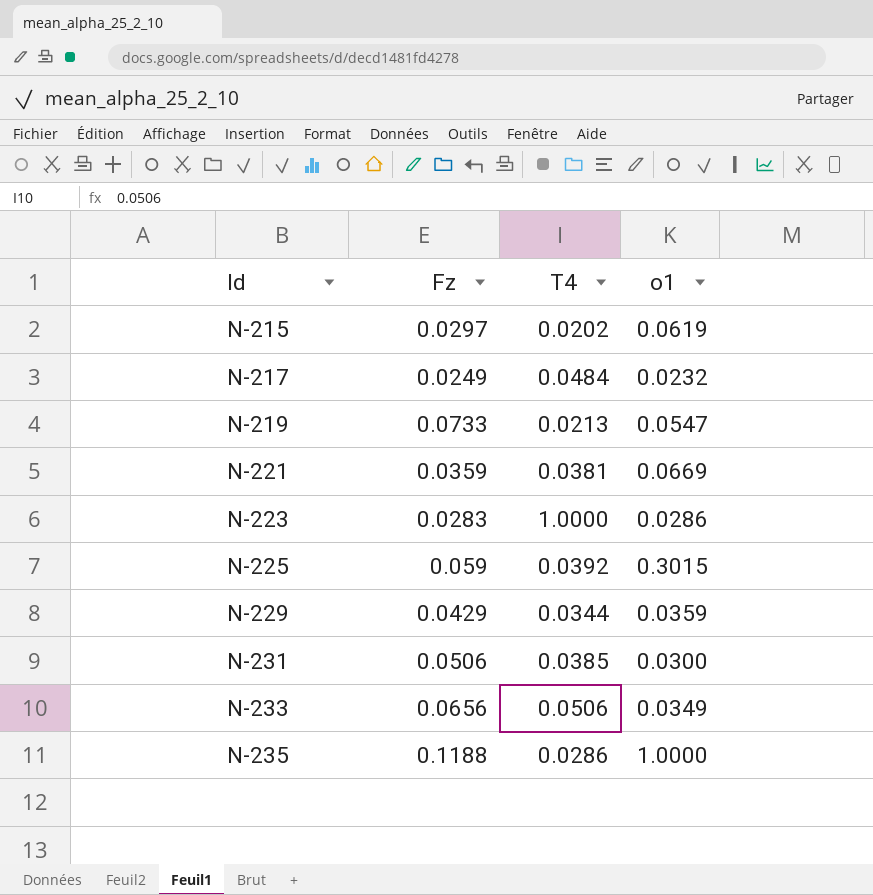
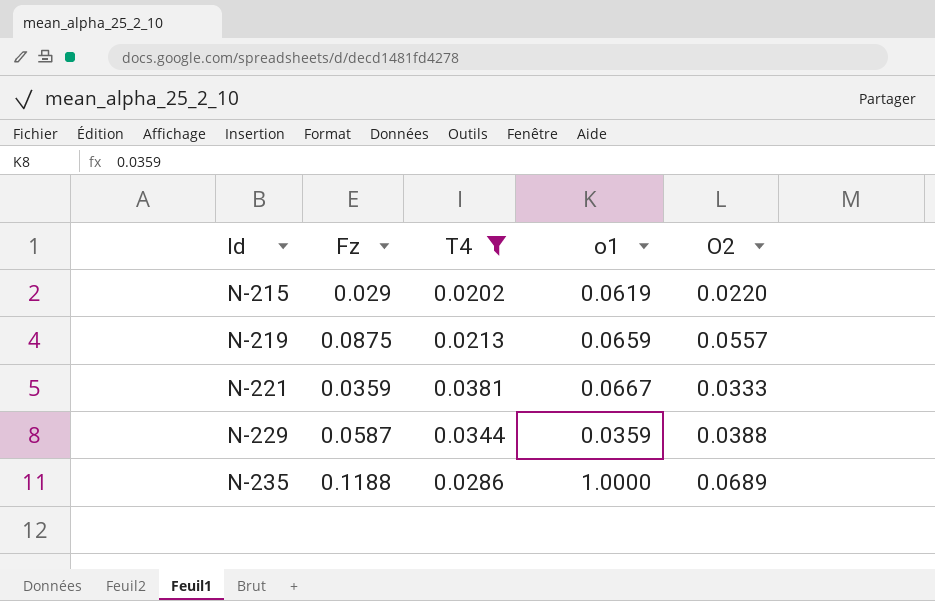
filter: none -> T4 <= 0.0381
column O2 | position: none -> 5
N-215 | Fz: 0.0297 -> 0.029
N-219 | Fz: 0.0733 -> 0.0875
N-219 | o1: 0.0547 -> 0.0659
N-221 | o1: 0.0669 -> 0.0667
N-229 | Fz: 0.0429 -> 0.0587

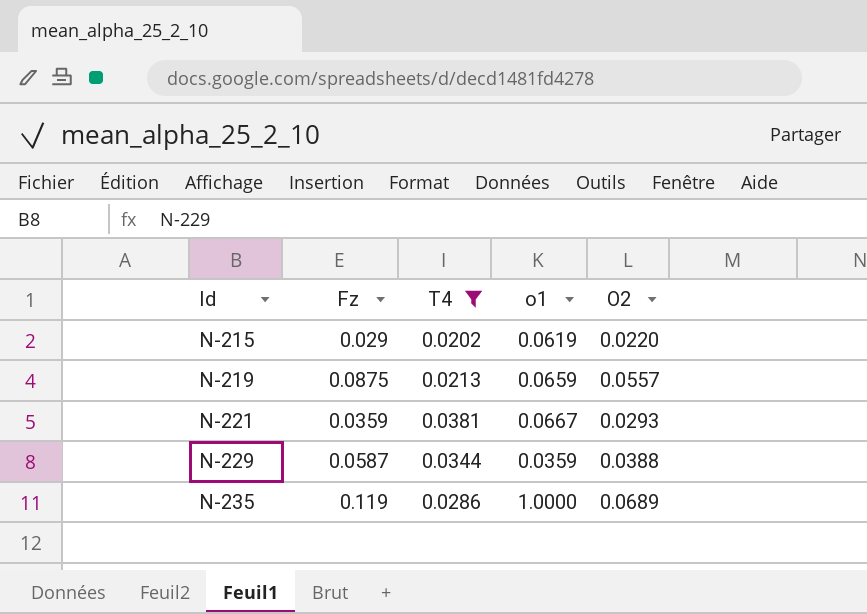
N-221 | O2: 0.0333 -> 0.0293
N-235 | Fz: 0.1188 -> 0.119

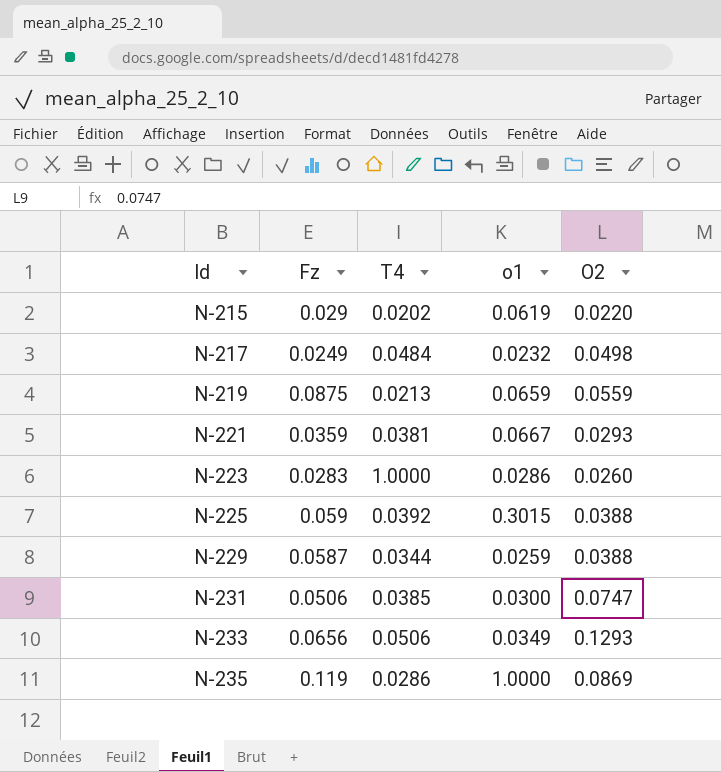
filter: T4 <= 0.0381 -> none
N-219 | O2: 0.0557 -> 0.0559
N-229 | o1: 0.0359 -> 0.0259
N-235 | O2: 0.0689 -> 0.0869

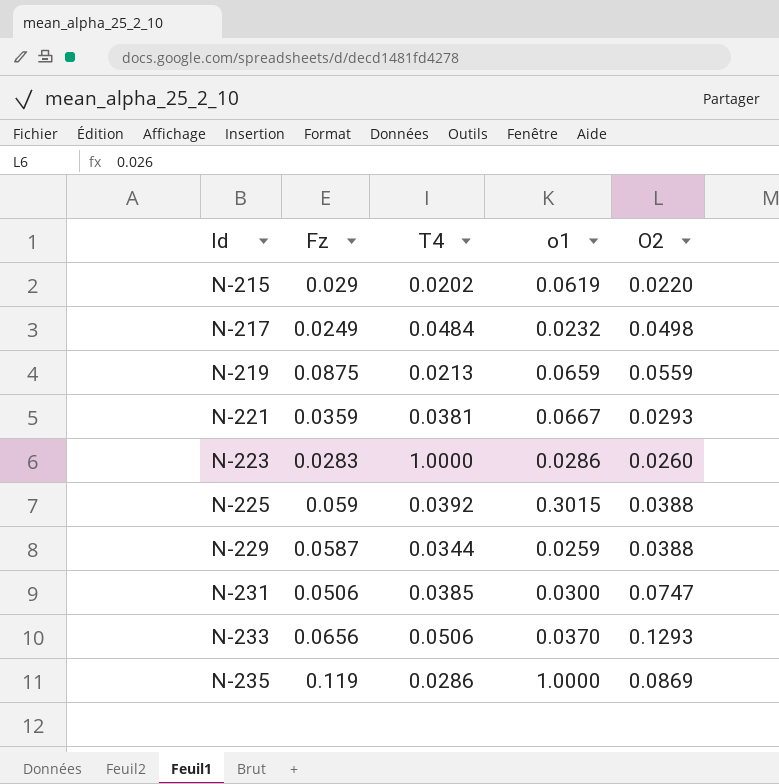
N-233 | o1: 0.0349 -> 0.0370

